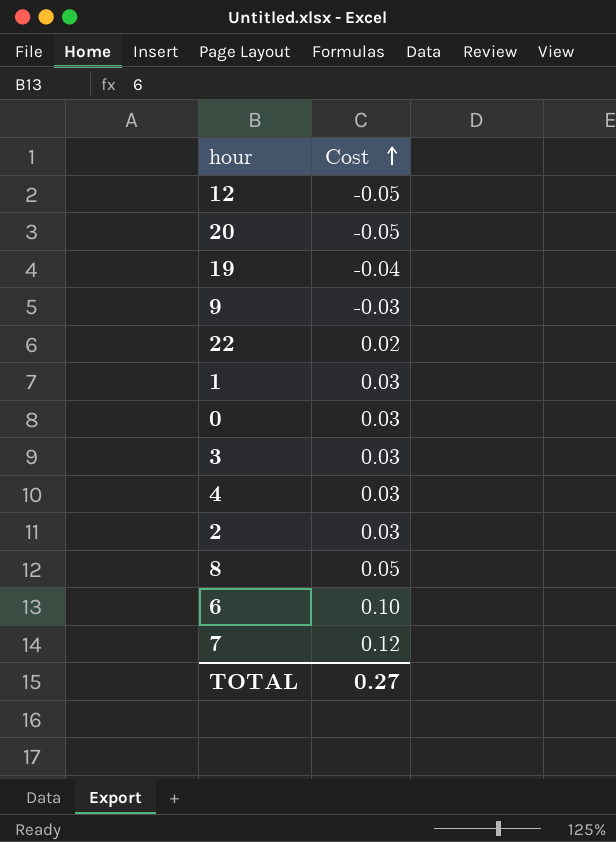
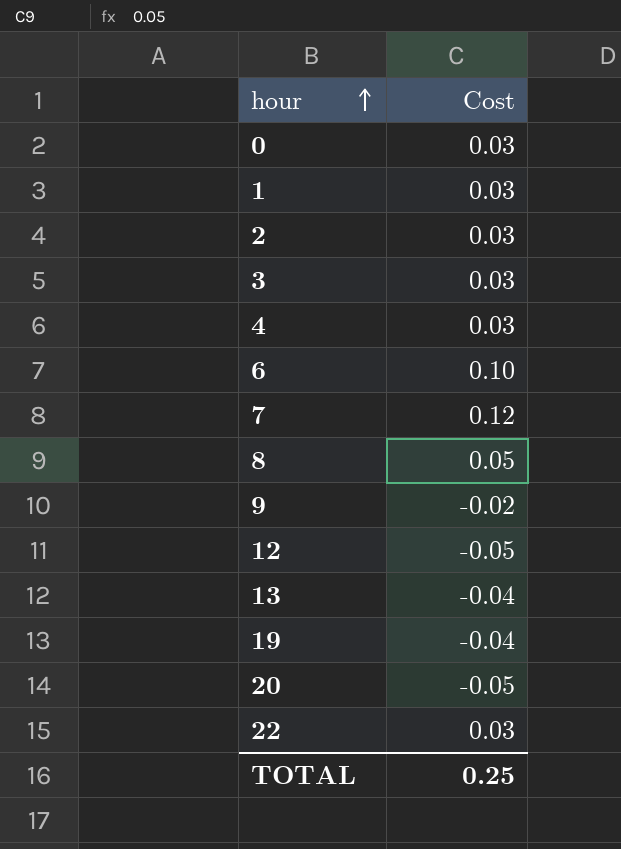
row order: Cost ascending -> hour ascending
9 | Cost: -0.03 -> -0.02
row 13: none -> -0.04
22 | Cost: 0.02 -> 0.03
TOTAL | Cost: 0.27 -> 0.25

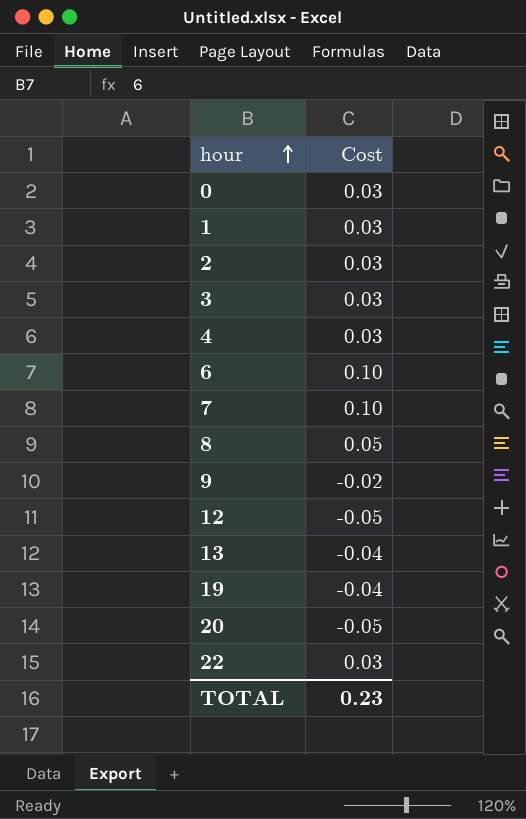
7 | Cost: 0.12 -> 0.10
TOTAL | Cost: 0.25 -> 0.23

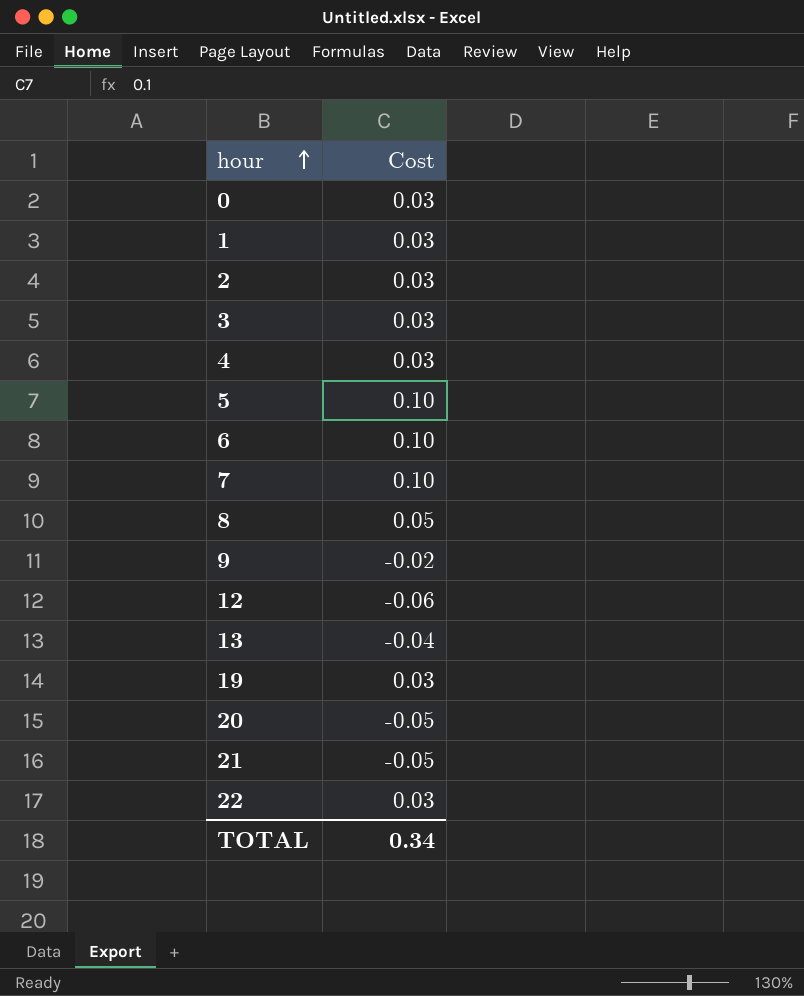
row 5: none -> 0.10
12 | Cost: -0.05 -> -0.06
19 | Cost: -0.04 -> 0.03
row 21: none -> -0.05
TOTAL | Cost: 0.23 -> 0.34

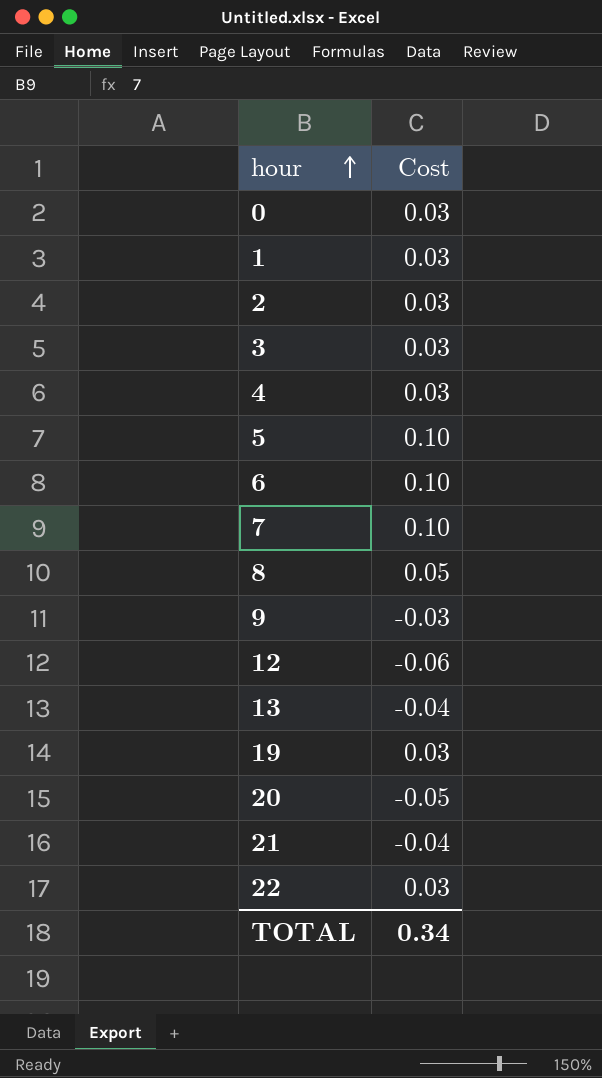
9 | Cost: -0.02 -> -0.03
21 | Cost: -0.05 -> -0.04

